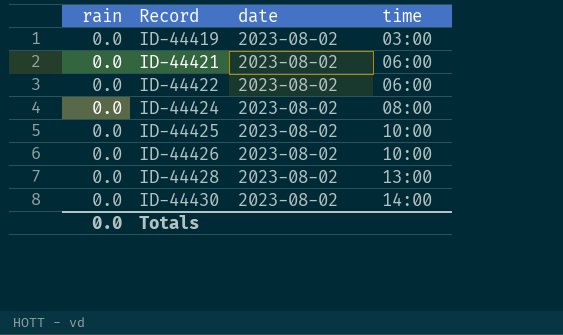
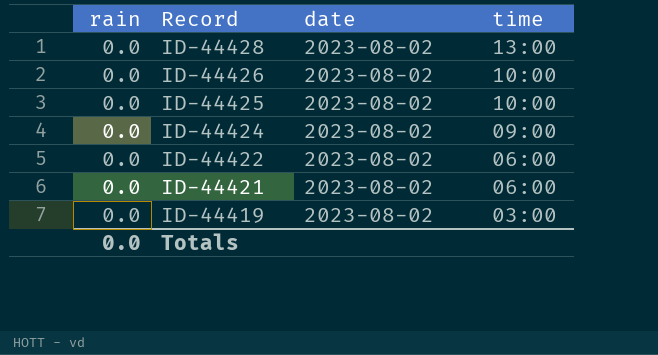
row order: Record ascending -> Record descending
row ID-44430: 0.0 | 2023-08-02 | 14:00 -> none
ID-44424 | time: 08:00 -> 09:00

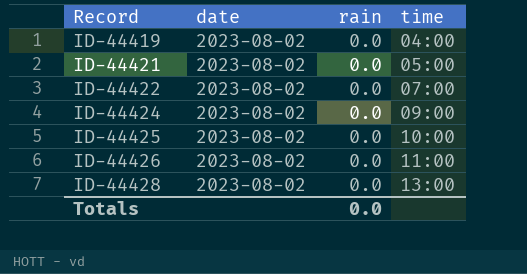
row order: Record descending -> Record ascending
column rain | position: 1 -> 3
ID-44419 | time: 03:00 -> 04:00
ID-44421 | time: 06:00 -> 05:00
ID-44422 | time: 06:00 -> 07:00
ID-44426 | time: 10:00 -> 11:00

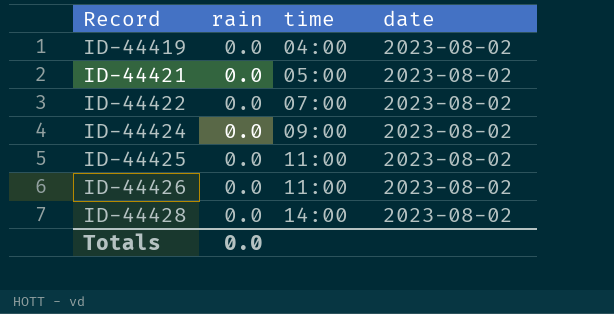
column date | position: 2 -> 4
ID-44425 | time: 10:00 -> 11:00
ID-44428 | time: 13:00 -> 14:00

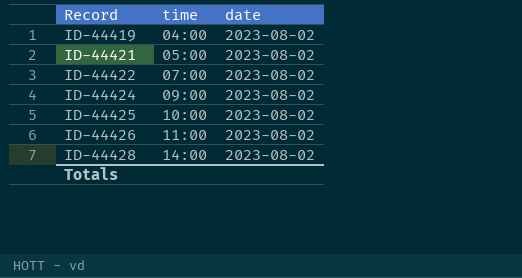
column rain | position: 2 -> none
ID-44425 | time: 11:00 -> 10:00

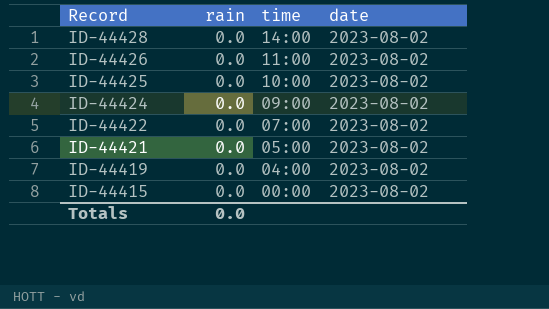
row order: Record ascending -> Record descending
column rain | position: none -> 2
row ID-44415: none -> 0.0 | 00:00 | 2023-08-02

